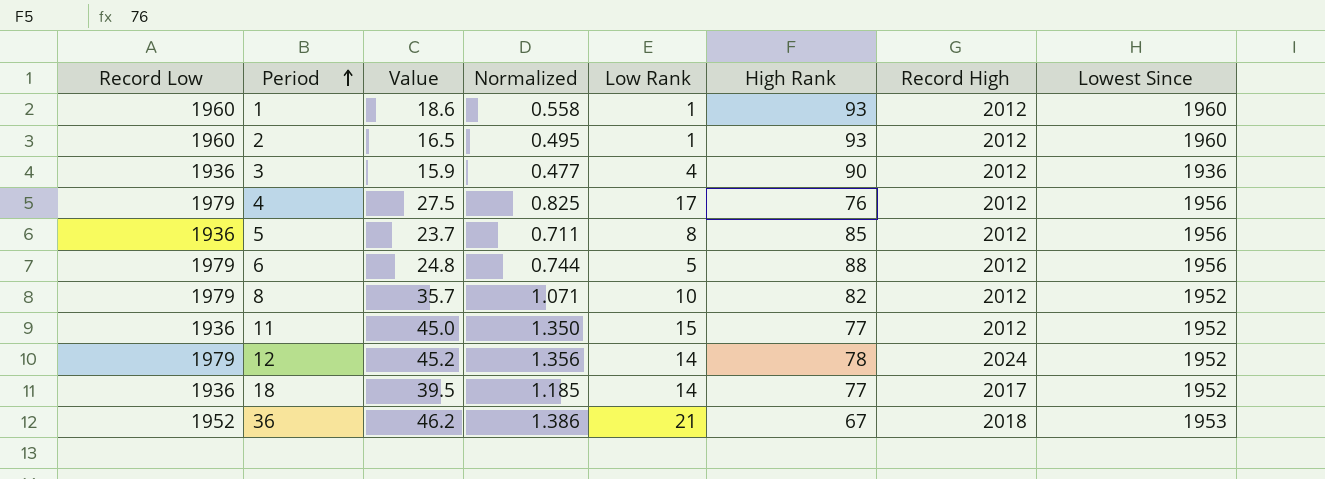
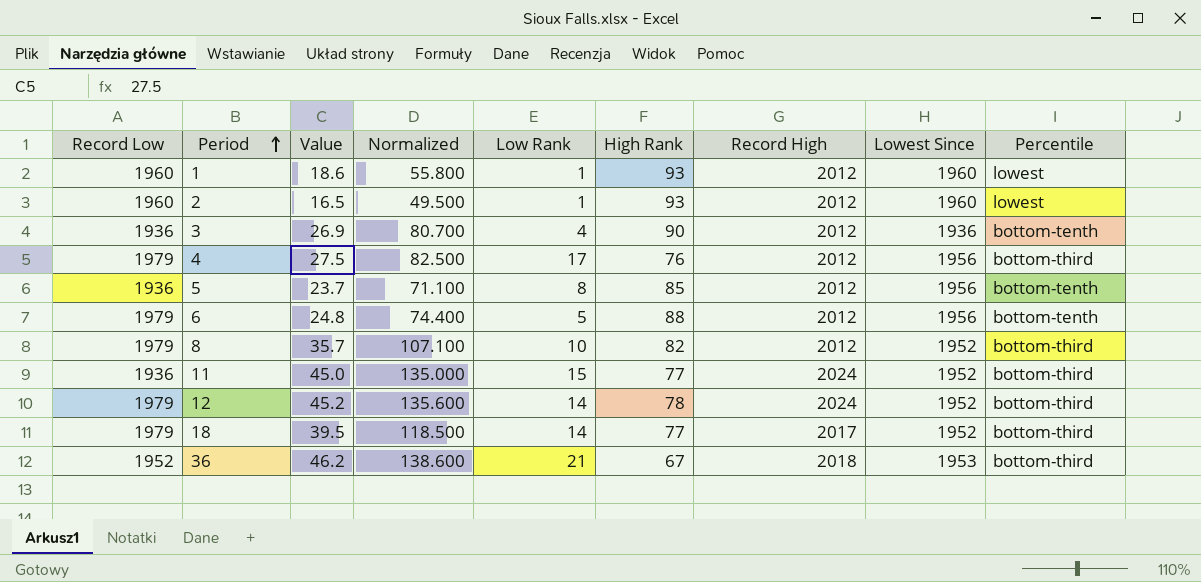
column Normalized | formula: [Value] * 0.03 -> [Value] * 3
column Percentile | position: none -> 9
3 | Value: 15.9 -> 26.9
11 | Record High: 2012 -> 2024
18 | Record Low: 1936 -> 1979

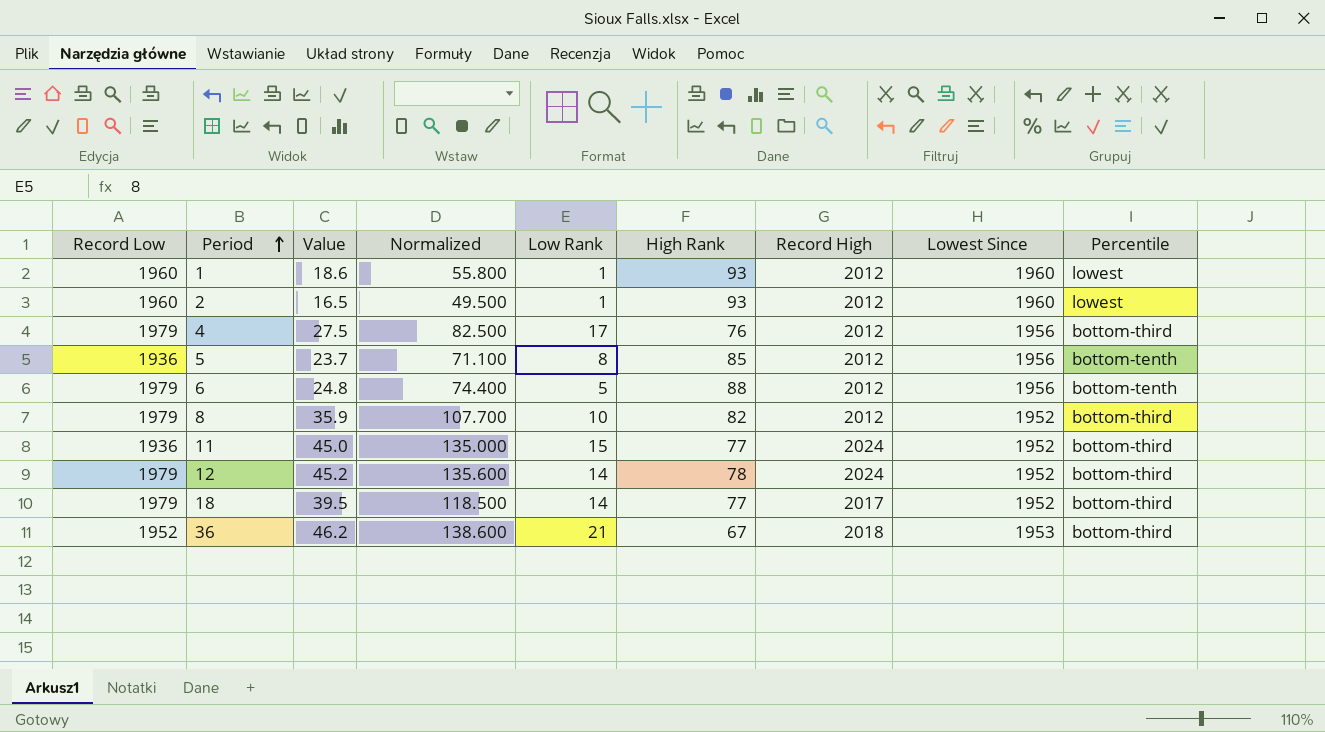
row 3: 1936 | 26.9 | 80.700 | 4 | 90 | 2012 | 1936 | bottom-tenth -> none
8 | Value: 35.7 -> 35.9
8 | Normalized: 107.100 -> 107.700

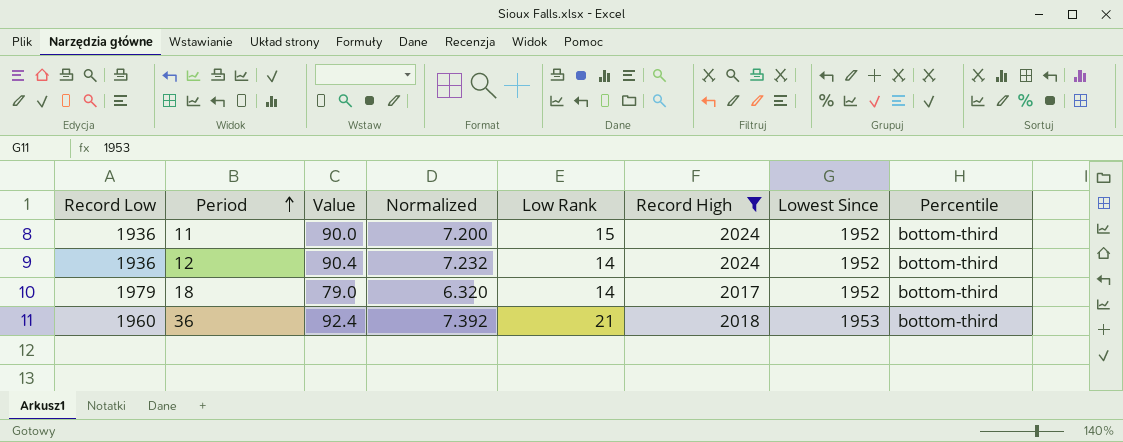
filter: none -> Record High != 2012
column High Rank | position: 6 -> none
column Normalized | formula: [Value] * 3 -> [Value] * 0.08
11 | Value: 45.0 -> 90.0
12 | Record Low: 1979 -> 1936
12 | Value: 45.2 -> 90.4
18 | Value: 39.5 -> 79.0
36 | Record Low: 1952 -> 1960
36 | Value: 46.2 -> 92.4

